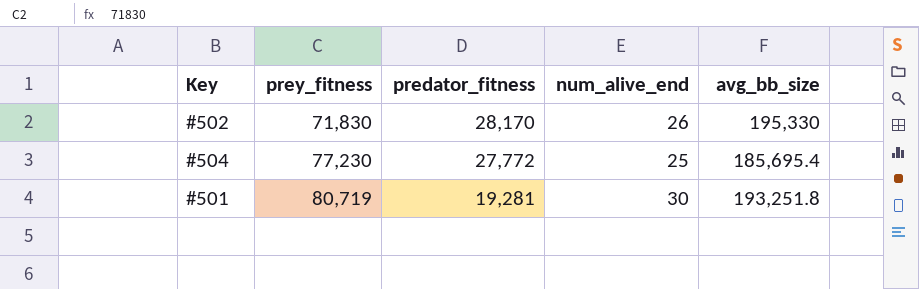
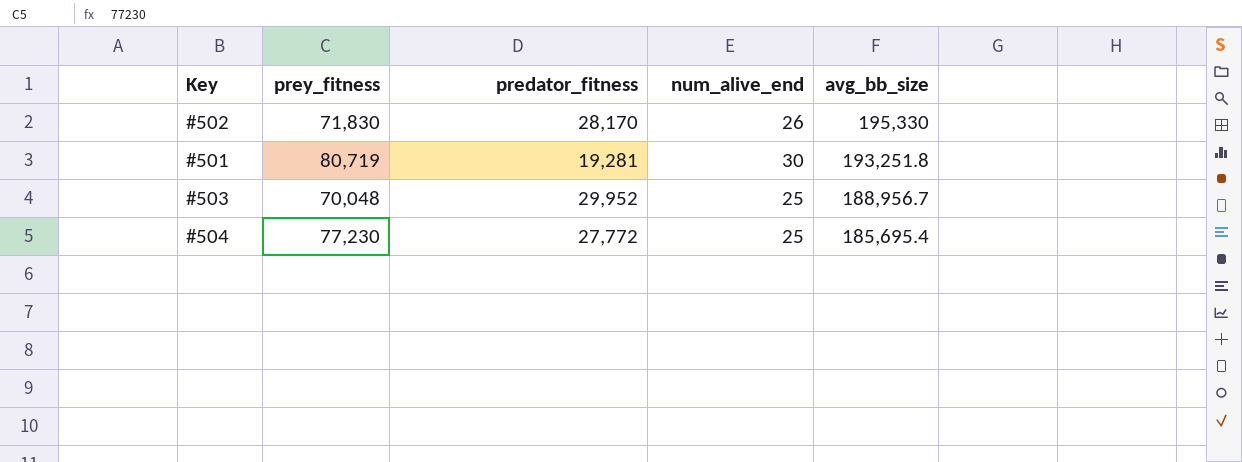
row order: prey_fitness ascending -> avg_bb_size descending
row #503: none -> 70,048 | 29,952 | 25 | 188,956.7

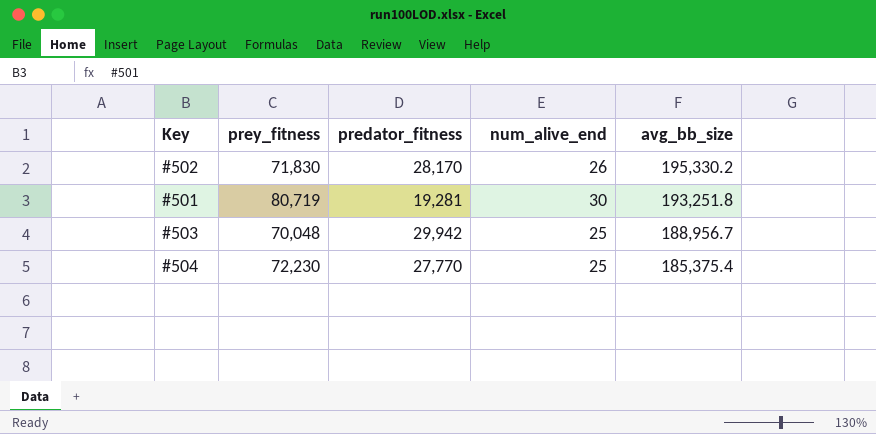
#502 | avg_bb_size: 195,330 -> 195,330.2
#503 | predator_fitness: 29,952 -> 29,942
#504 | prey_fitness: 77,230 -> 72,230
#504 | predator_fitness: 27,772 -> 27,770
#504 | avg_bb_size: 185,695.4 -> 185,375.4

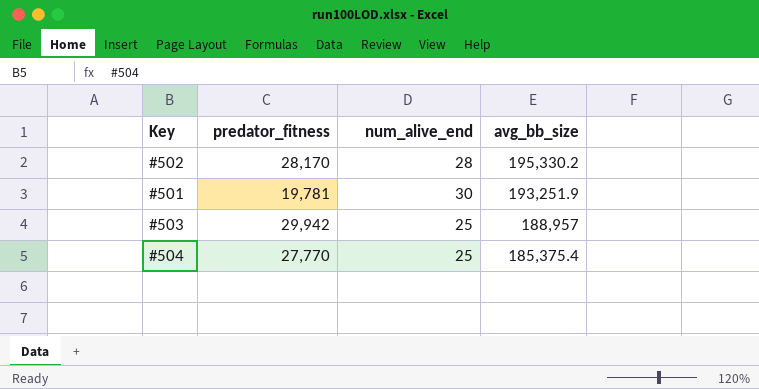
column prey_fitness | position: 2 -> none
#502 | num_alive_end: 26 -> 28
#501 | predator_fitness: 19,281 -> 19,781
#501 | avg_bb_size: 193,251.8 -> 193,251.9
#503 | avg_bb_size: 188,956.7 -> 188,957

